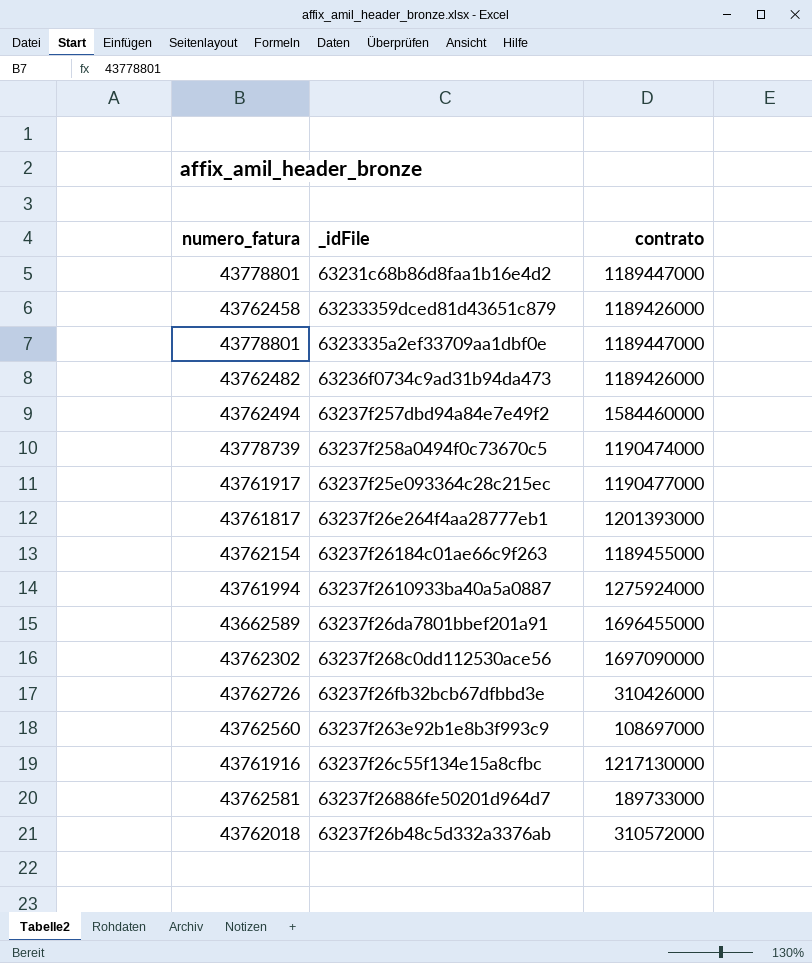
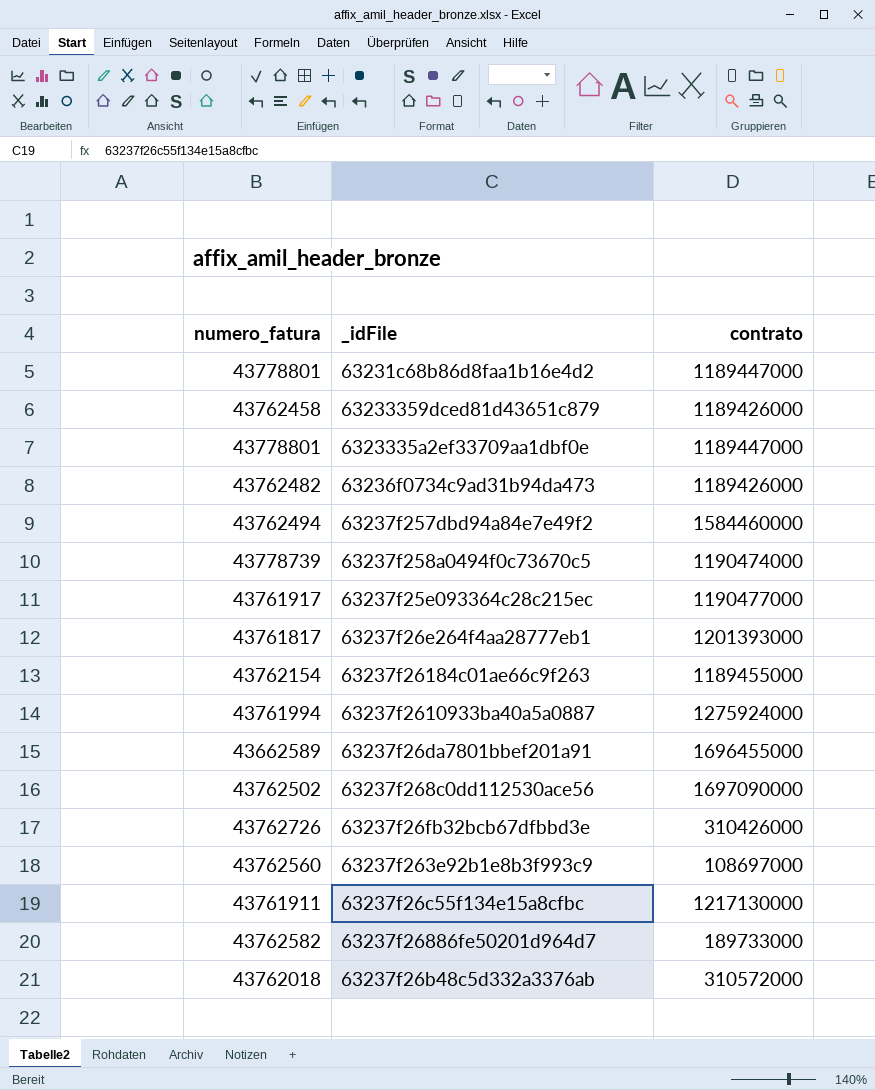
63237f268c0dd112530ace56 | numero_fatura: 43762302 -> 43762502
63237f26c55f134e15a8cfbc | numero_fatura: 43761916 -> 43761911
63237f26886fe50201d964d7 | numero_fatura: 43762581 -> 43762582

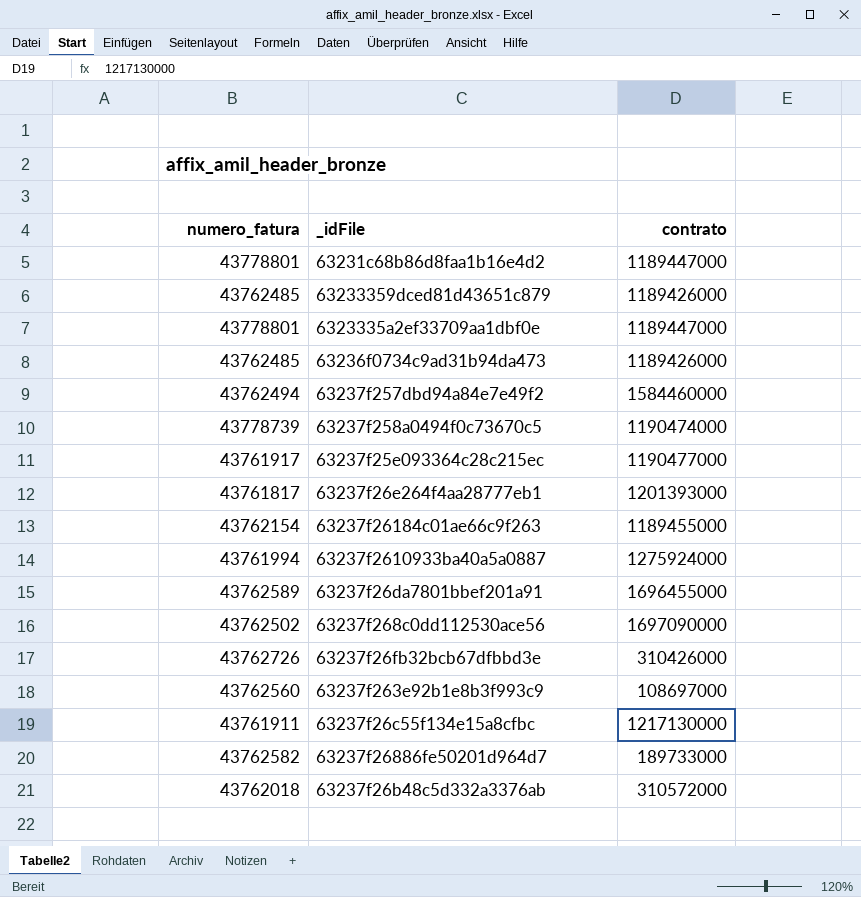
63233359dced81d43651c879 | numero_fatura: 43762458 -> 43762485
63236f0734c9ad31b94da473 | numero_fatura: 43762482 -> 43762485
63237f26da7801bbef201a91 | numero_fatura: 43662589 -> 43762589

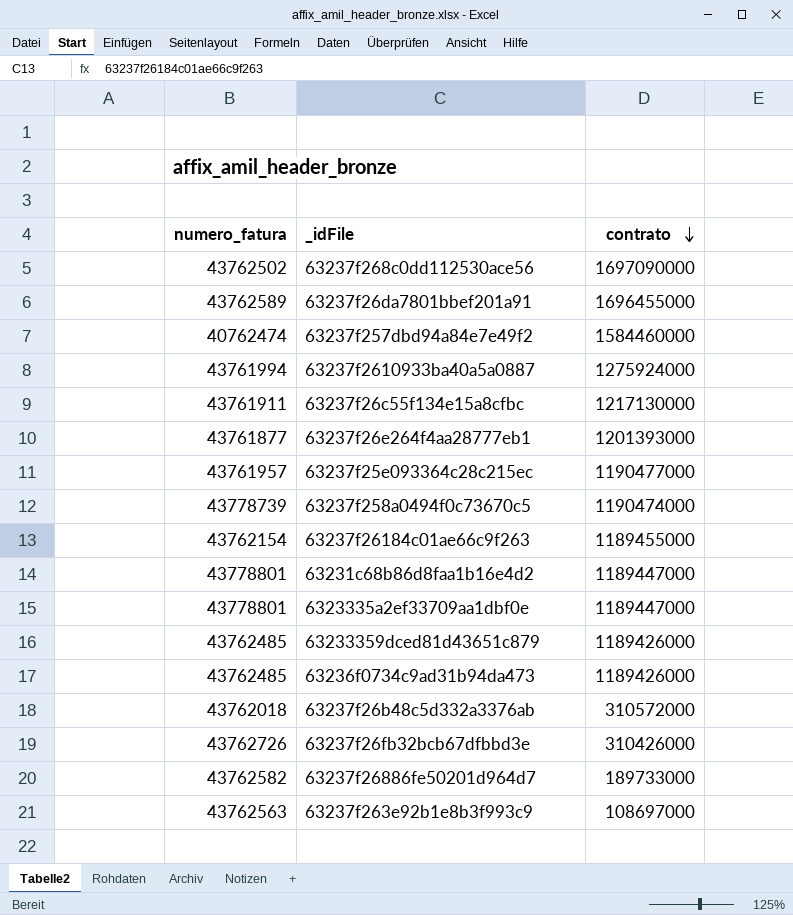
row order: none -> contrato descending
63237f257dbd94a84e7e49f2 | numero_fatura: 43762494 -> 40762474
63237f26e264f4aa28777eb1 | numero_fatura: 43761817 -> 43761877
63237f25e093364c28c215ec | numero_fatura: 43761917 -> 43761957
63237f263e92b1e8b3f993c9 | numero_fatura: 43762560 -> 43762563

